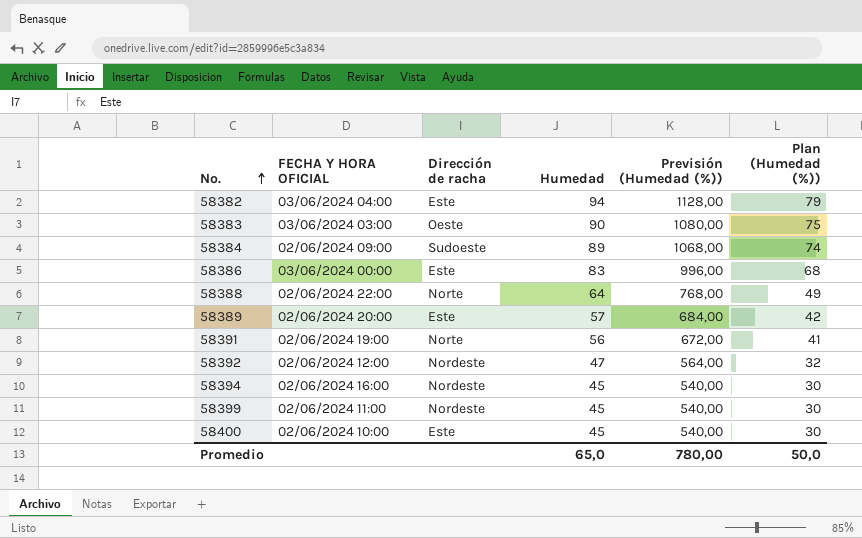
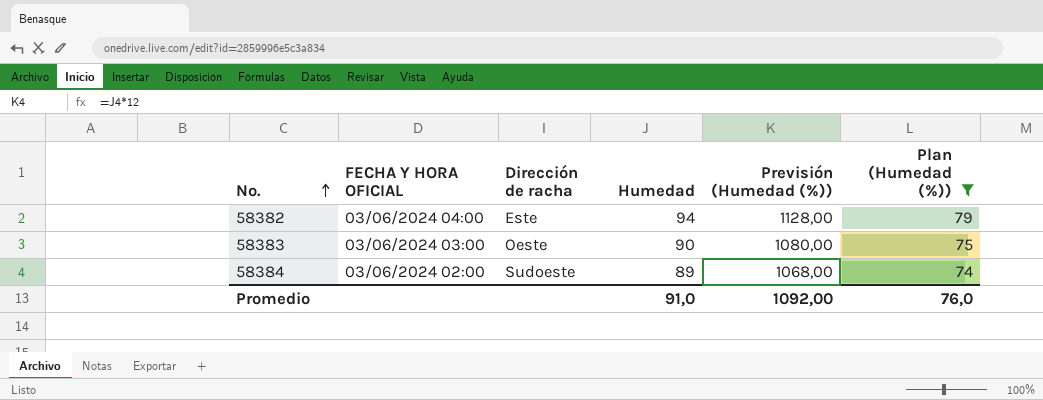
filter: none -> Plan (Humedad (%)) >= 74
58384 | FECHA Y HORA OFICIAL: 02/06/2024 09:00 -> 03/06/2024 02:00
Promedio | Humedad: 65,0 -> 91,0
Promedio | Previsión (Humedad (%)): 780,00 -> 1092,00
Promedio | Plan (Humedad (%)): 50,0 -> 76,0

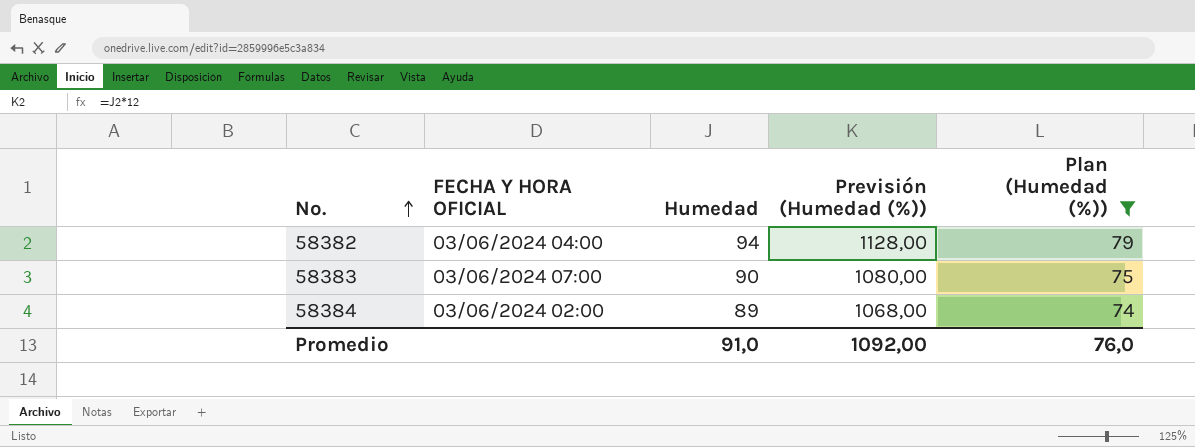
column Dirección de racha | position: 3 -> none
58383 | FECHA Y HORA OFICIAL: 03/06/2024 03:00 -> 03/06/2024 07:00

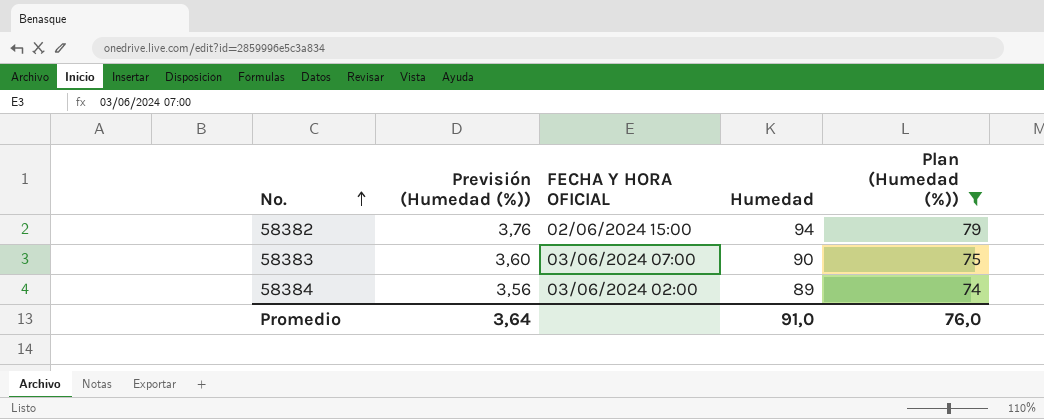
column Previsión (Humedad (%)) | formula: [Humedad] * 12 -> [Humedad] * 0,04
column Previsión (Humedad (%)) | position: 4 -> 2
58382 | FECHA Y HORA OFICIAL: 03/06/2024 04:00 -> 02/06/2024 15:00
Promedio | Previsión (Humedad (%)): 1092,00 -> 3,64

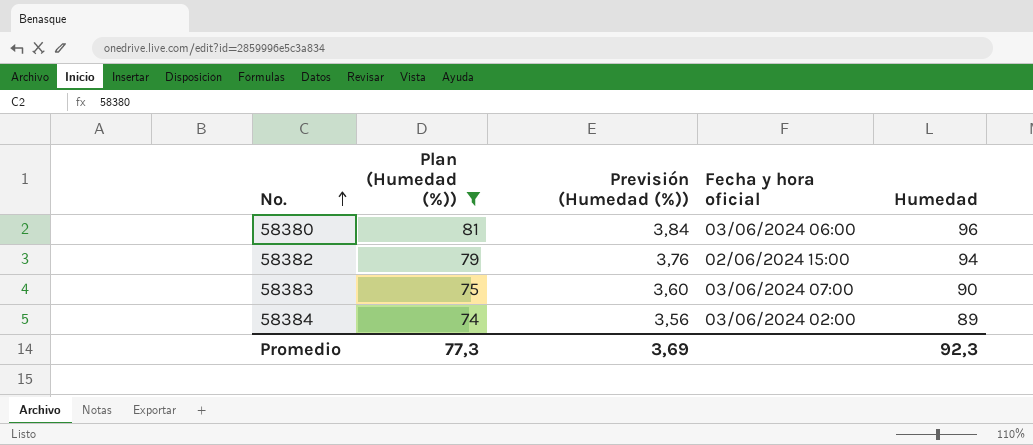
column Plan (Humedad (%)) | position: 5 -> 2
column name: FECHA Y HORA OFICIAL -> Fecha y hora oficial
row 58380: none -> 81 | 3,84 | 03/06/2024 06:00 | 96
Promedio | Plan (Humedad (%)): 76,0 -> 77,3
Promedio | Previsión (Humedad (%)): 3,64 -> 3,69
Promedio | Humedad: 91,0 -> 92,3

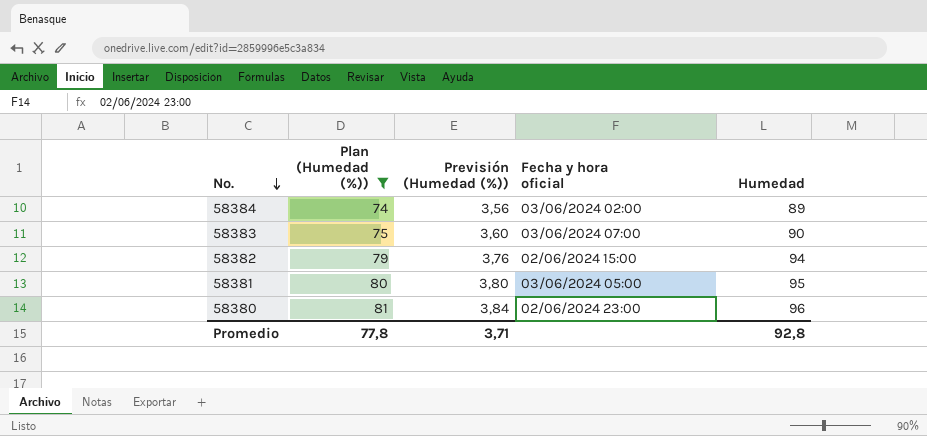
row order: No. ascending -> No. descending
row 58381: none -> 80 | 3,80 | 03/06/2024 05:00 | 95
58380 | Fecha y hora oficial: 03/06/2024 06:00 -> 02/06/2024 23:00
Promedio | Plan (Humedad (%)): 77,3 -> 77,8
Promedio | Previsión (Humedad (%)): 3,69 -> 3,71
Promedio | Humedad: 92,3 -> 92,8

